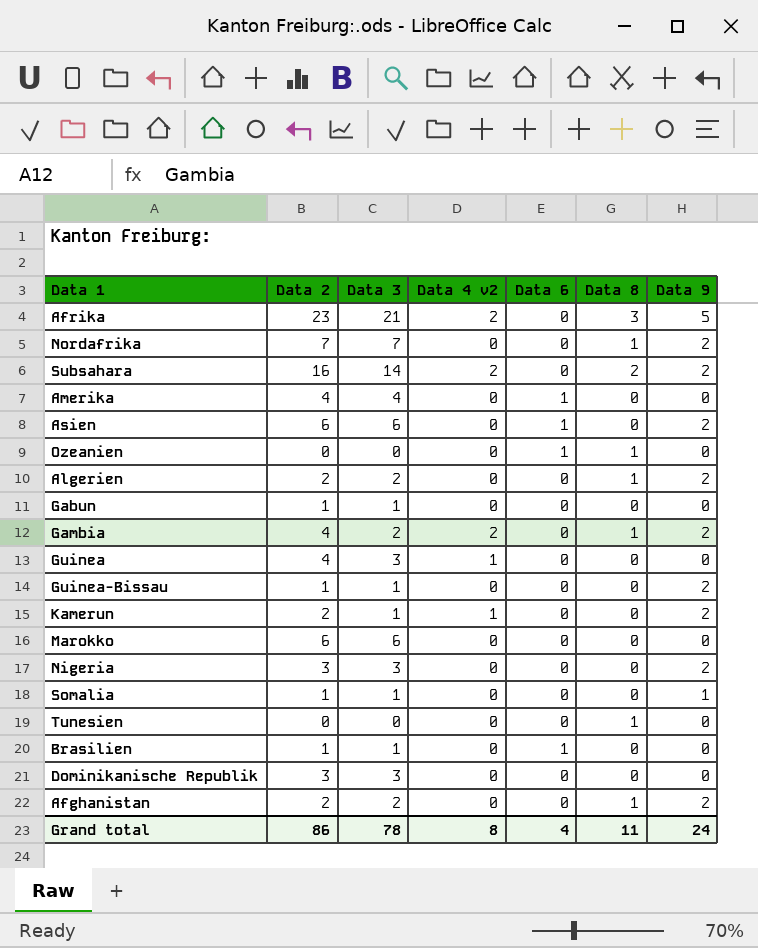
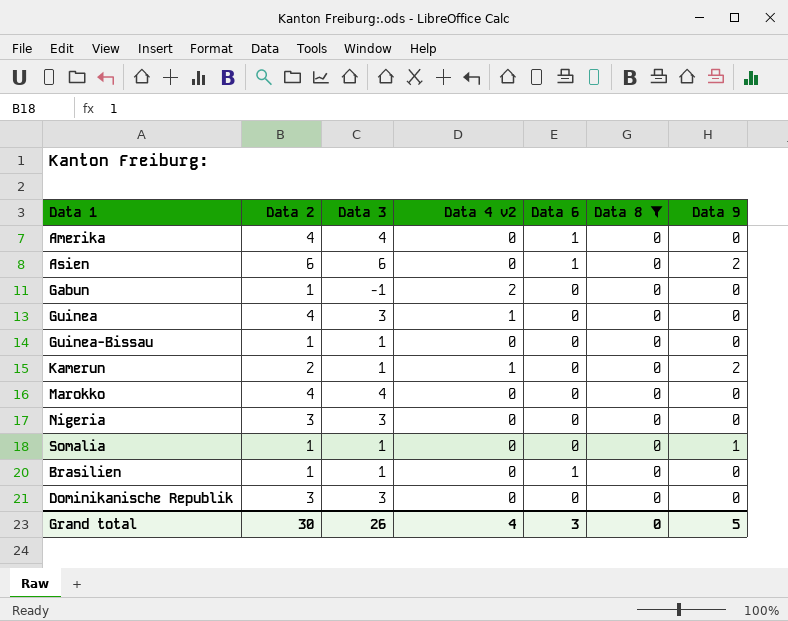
filter: none -> Data 8 = 0
Gabun | Data 3: 1 -> -1
Gabun | Data 4 v2: 0 -> 2
Guinea-Bissau | Data 9: 2 -> 0
Marokko | Data 2: 6 -> 4
Marokko | Data 3: 6 -> 4
Nigeria | Data 9: 2 -> 0
Grand total | Data 2: 86 -> 30
Grand total | Data 3: 78 -> 26
Grand total | Data 4 v2: 8 -> 4
Grand total | Data 6: 4 -> 3
Grand total | Data 8: 11 -> 0
Grand total | Data 9: 24 -> 5

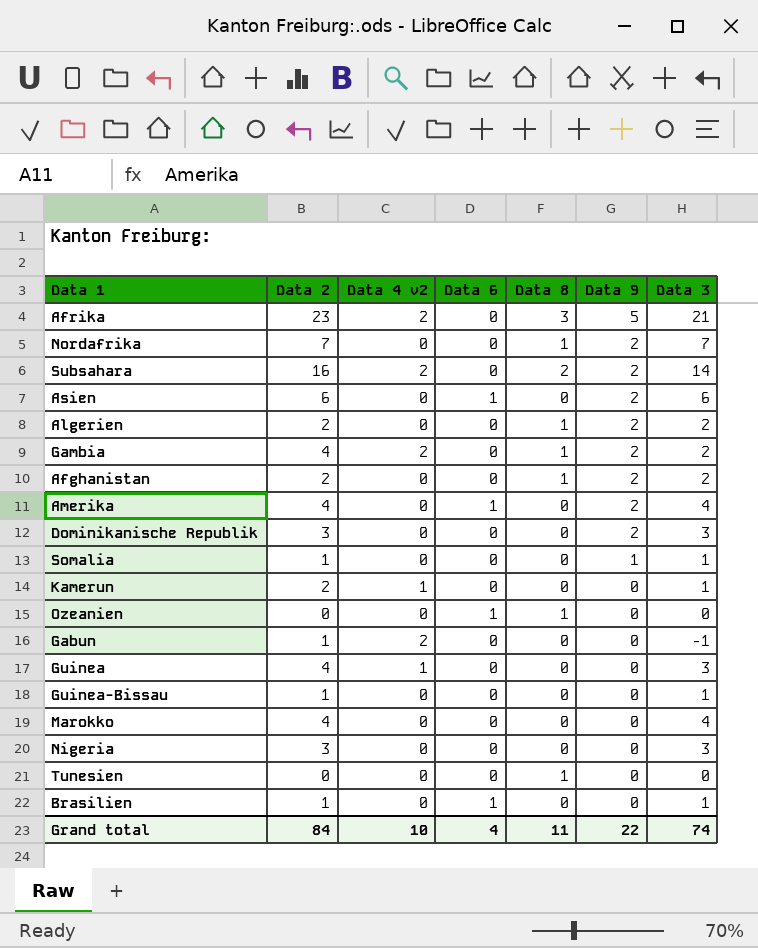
filter: Data 8 = 0 -> none
row order: none -> Data 9 descending
column Data 3 | position: 3 -> 7
Amerika | Data 9: 0 -> 2
Dominikanische Republik | Data 9: 0 -> 2
Kamerun | Data 9: 2 -> 0
Grand total | Data 2: 30 -> 84
Grand total | Data 4 v2: 4 -> 10
Grand total | Data 6: 3 -> 4
Grand total | Data 8: 0 -> 11
Grand total | Data 9: 5 -> 22
Grand total | Data 3: 26 -> 74

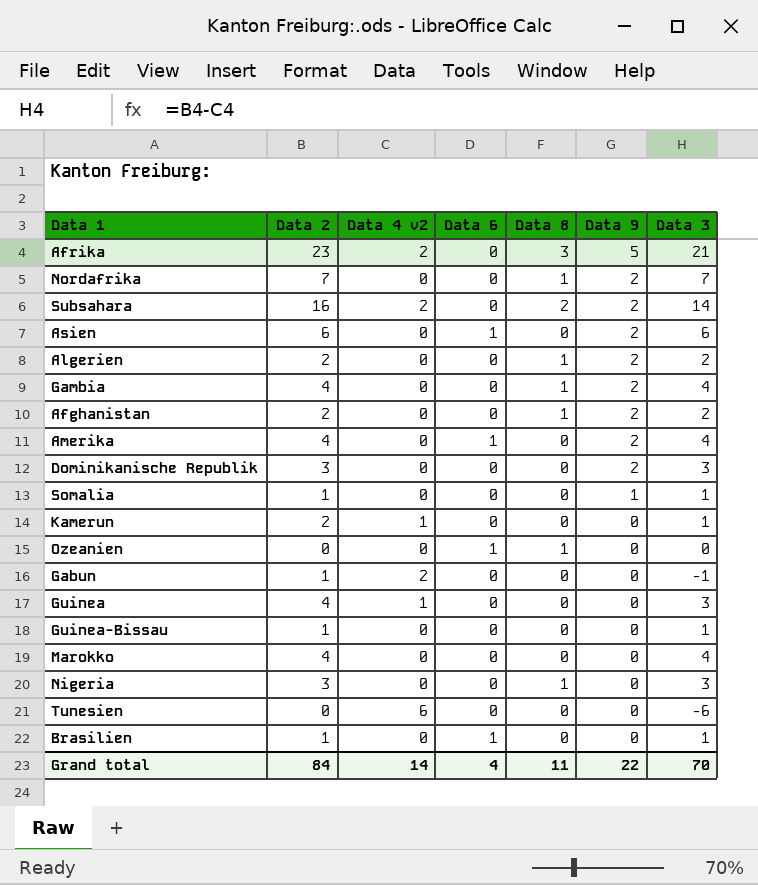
Gambia | Data 4 v2: 2 -> 0
Gambia | Data 3: 2 -> 4
Nigeria | Data 8: 0 -> 1
Tunesien | Data 4 v2: 0 -> 6
Tunesien | Data 8: 1 -> 0
Tunesien | Data 3: 0 -> -6
Grand total | Data 4 v2: 10 -> 14
Grand total | Data 3: 74 -> 70

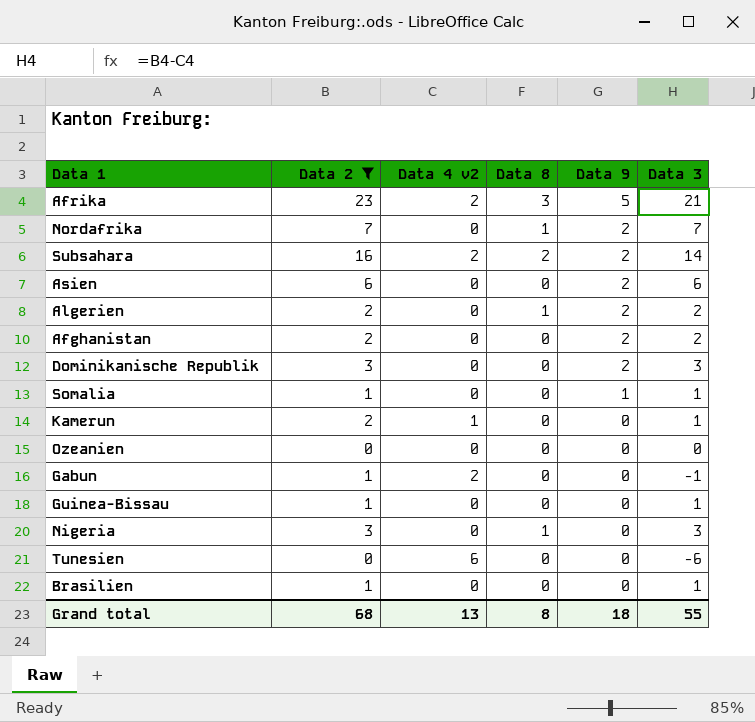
filter: none -> Data 2 != 4
column Data 6 | position: 4 -> none
Afghanistan | Data 8: 1 -> 0
Ozeanien | Data 8: 1 -> 0
Grand total | Data 2: 84 -> 68
Grand total | Data 4 v2: 14 -> 13
Grand total | Data 8: 11 -> 8
Grand total | Data 9: 22 -> 18
Grand total | Data 3: 70 -> 55

